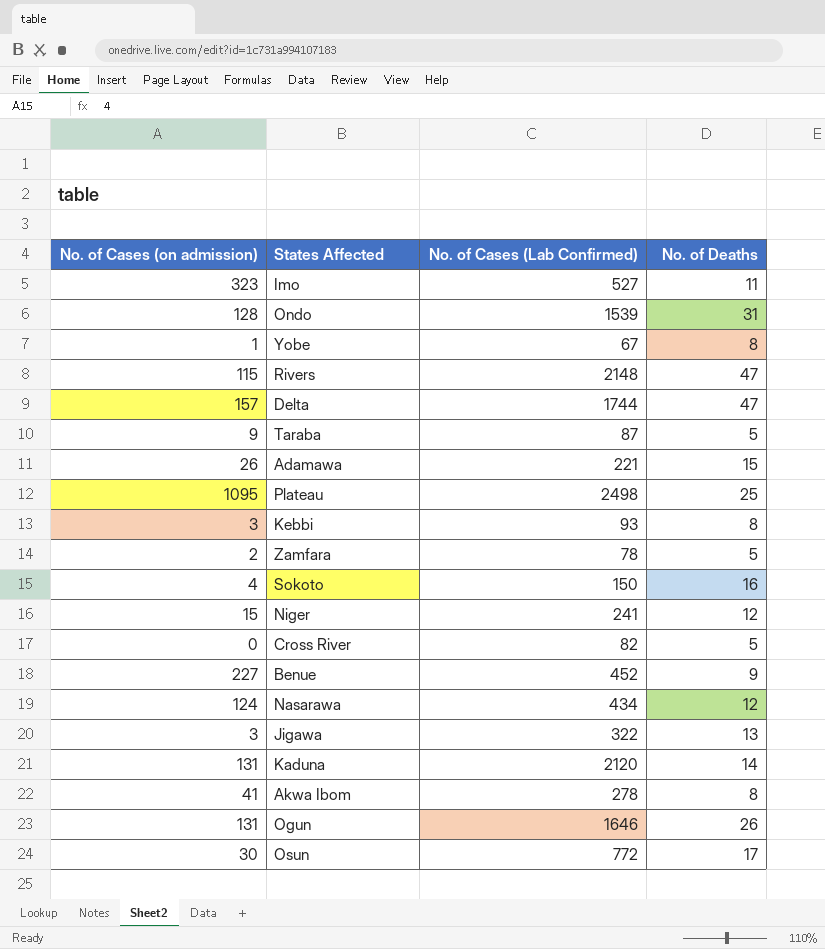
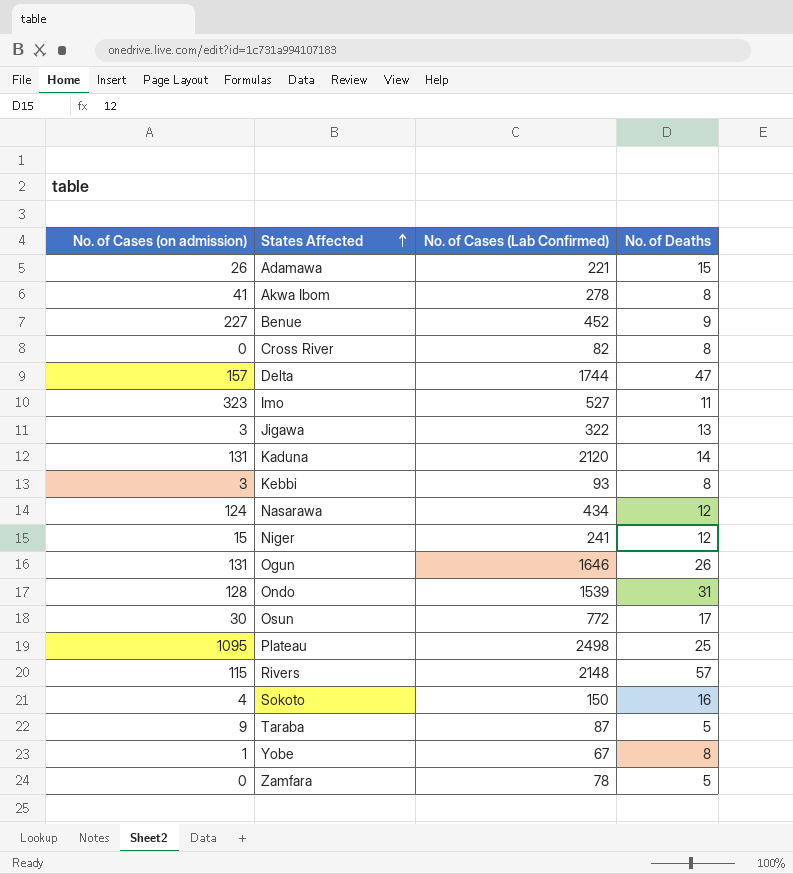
row order: none -> States Affected ascending
Cross River | No. of Deaths: 5 -> 8
Rivers | No. of Deaths: 47 -> 57
Zamfara | No. of Cases (on admission): 2 -> 0

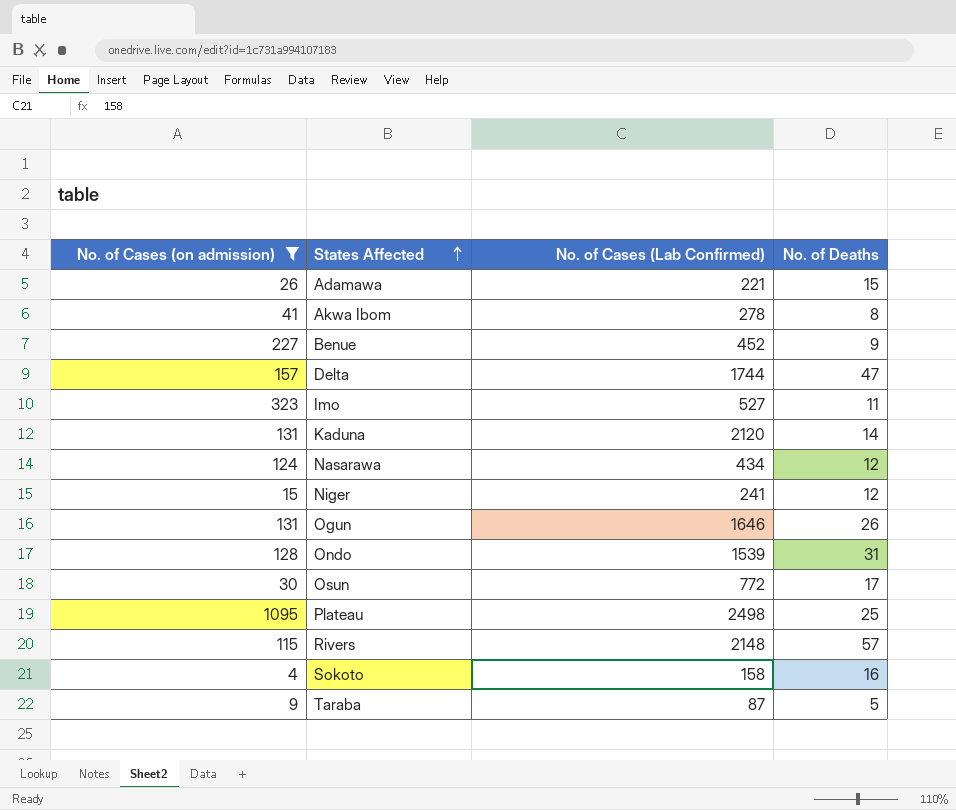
filter: none -> No. of Cases (on admission) >= 4
Sokoto | No. of Cases (Lab Confirmed): 150 -> 158

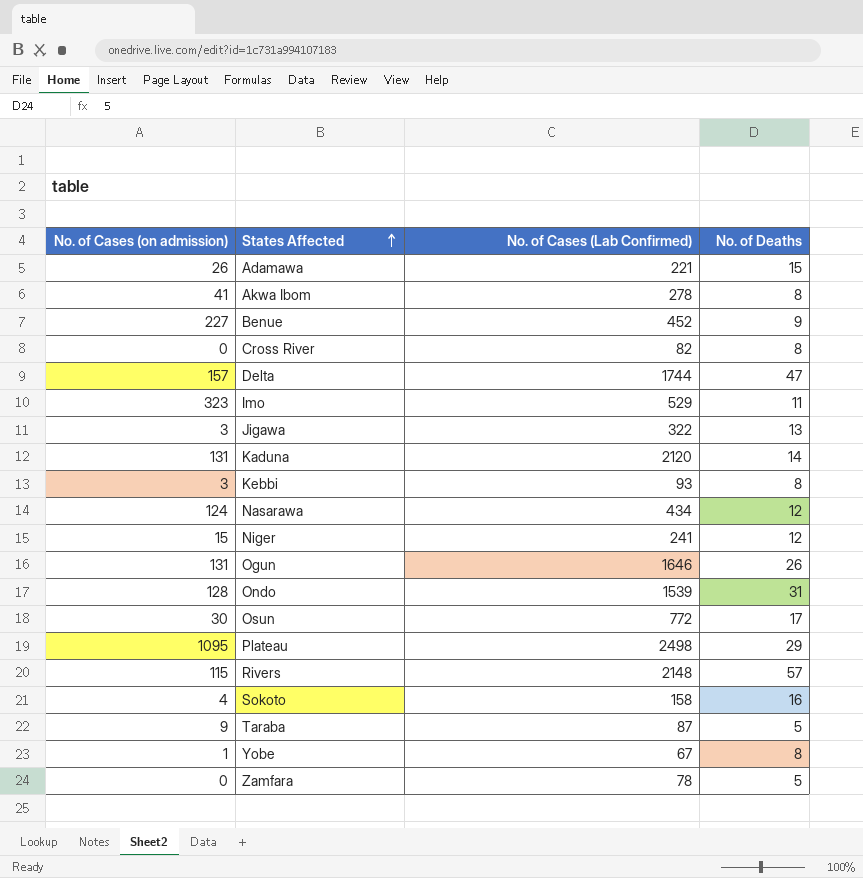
filter: No. of Cases (on admission) >= 4 -> none
Imo | No. of Cases (Lab Confirmed): 527 -> 529
Plateau | No. of Deaths: 25 -> 29

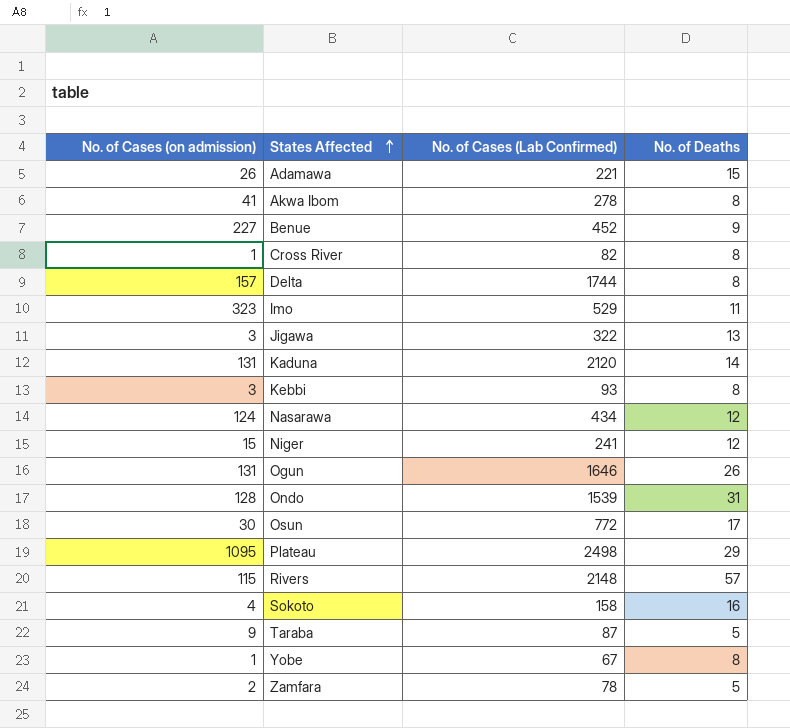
Cross River | No. of Cases (on admission): 0 -> 1
Delta | No. of Deaths: 47 -> 8
Zamfara | No. of Cases (on admission): 0 -> 2

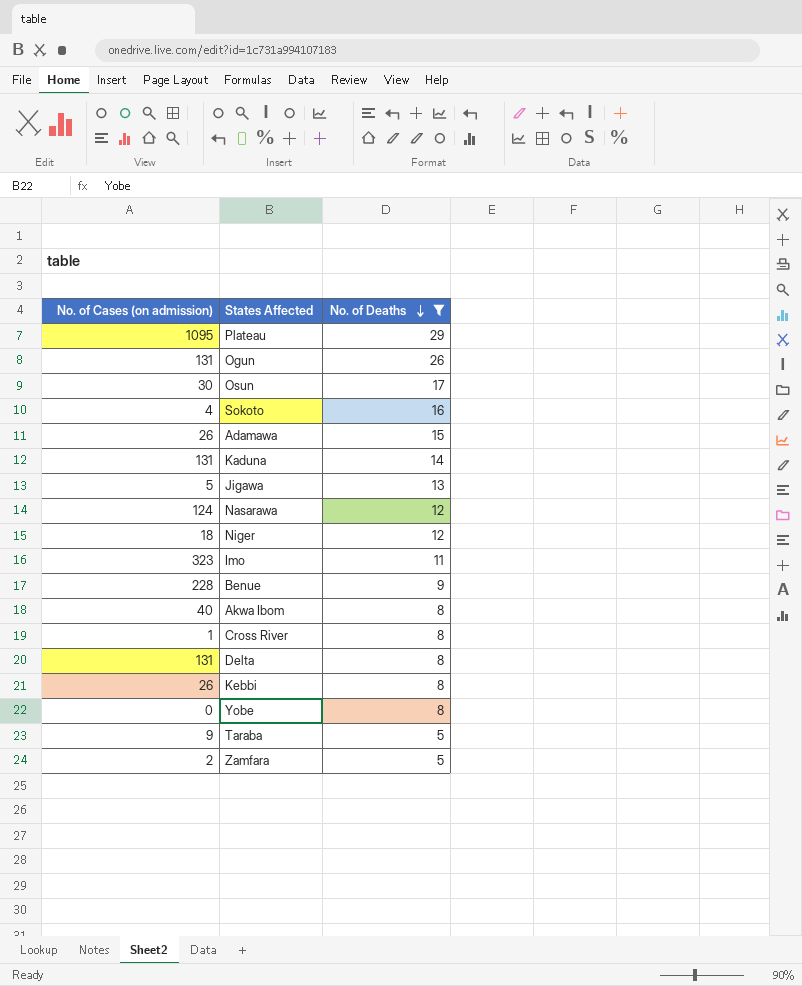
filter: none -> No. of Deaths <= 29
row order: States Affected ascending -> No. of Deaths descending
column No. of Cases (Lab Confirmed) | position: 3 -> none
Jigawa | No. of Cases (on admission): 3 -> 5
Niger | No. of Cases (on admission): 15 -> 18
Benue | No. of Cases (on admission): 227 -> 228
Akwa Ibom | No. of Cases (on admission): 41 -> 40
Delta | No. of Cases (on admission): 157 -> 131
Kebbi | No. of Cases (on admission): 3 -> 26
Yobe | No. of Cases (on admission): 1 -> 0

